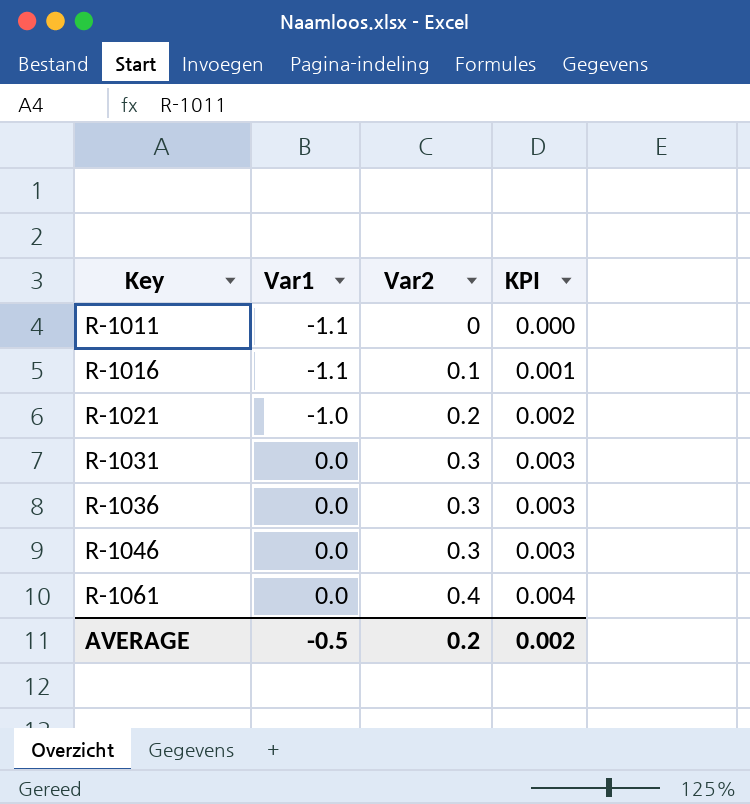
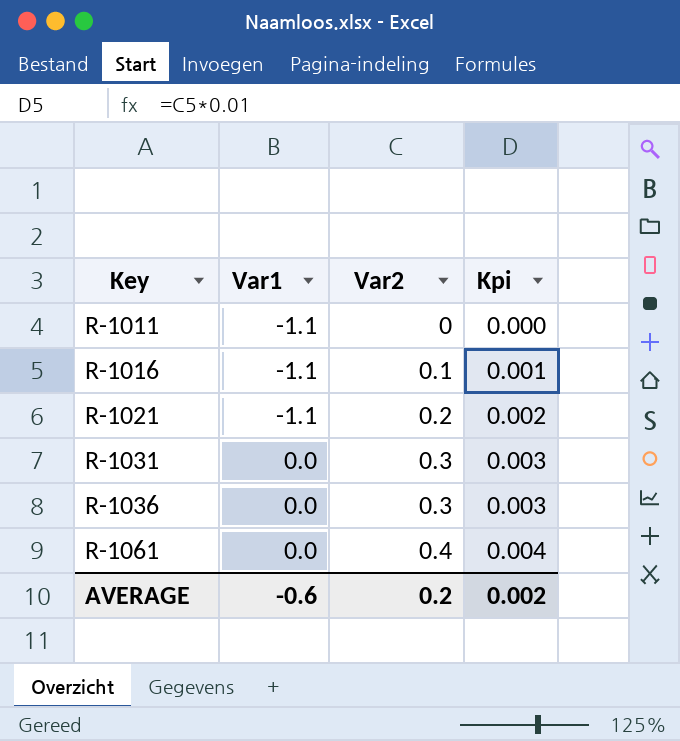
column name: KPI -> Kpi
row R-1046: 0.0 | 0.3 | 0.003 -> none
R-1021 | Var1: -1.0 -> -1.1
AVERAGE | Var1: -0.5 -> -0.6

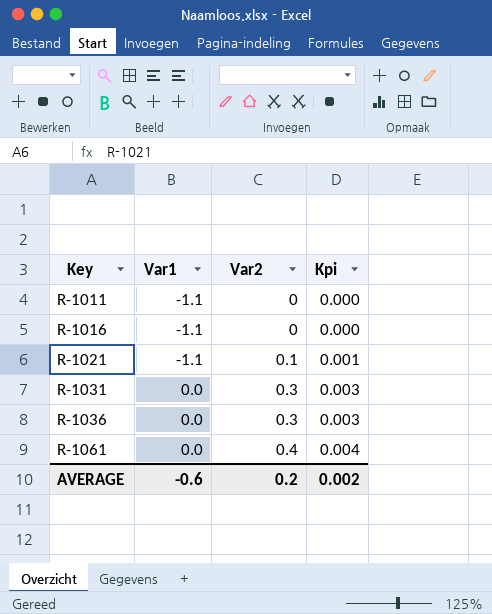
R-1016 | Var2: 0.1 -> 0
R-1016 | Kpi: 0.001 -> 0.000
R-1021 | Var2: 0.2 -> 0.1
R-1021 | Kpi: 0.002 -> 0.001

